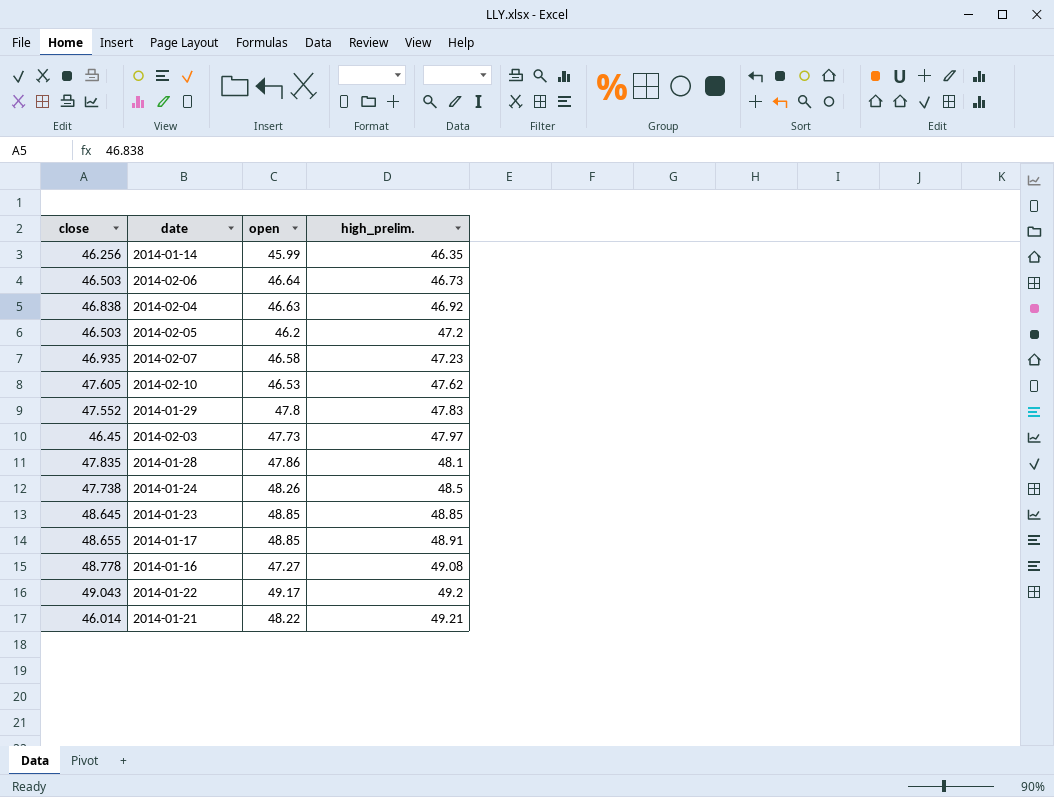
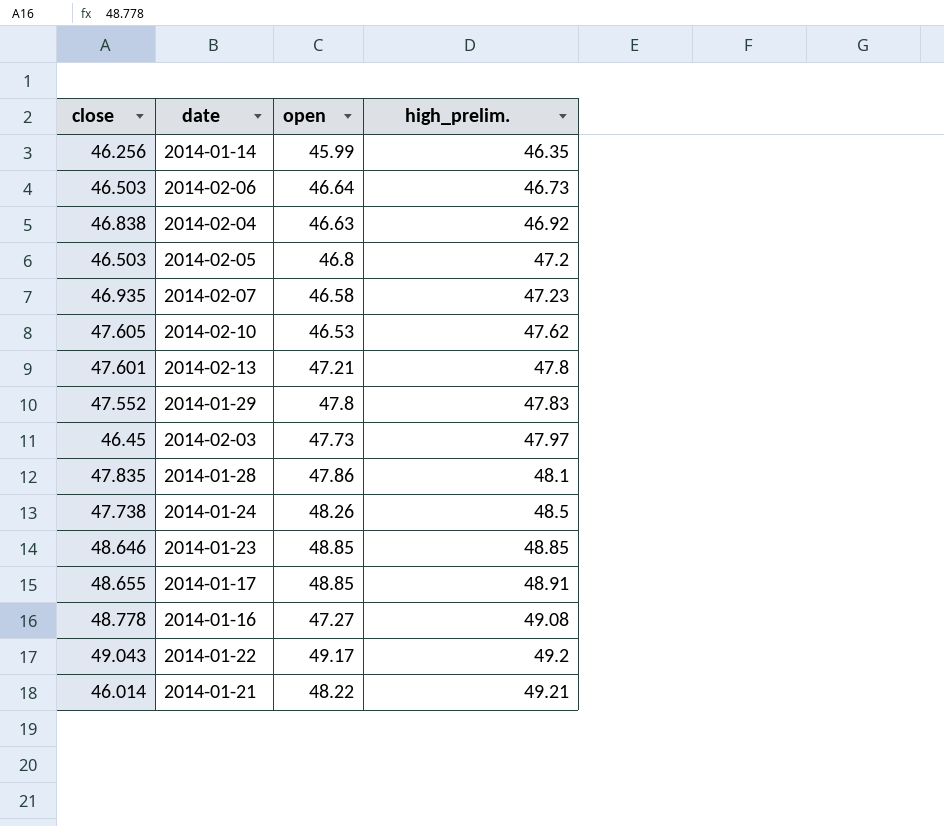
2014-02-05 | open: 46.2 -> 46.8
row 2014-02-13: none -> 47.601 | 47.21 | 47.8
2014-01-23 | close: 48.645 -> 48.646

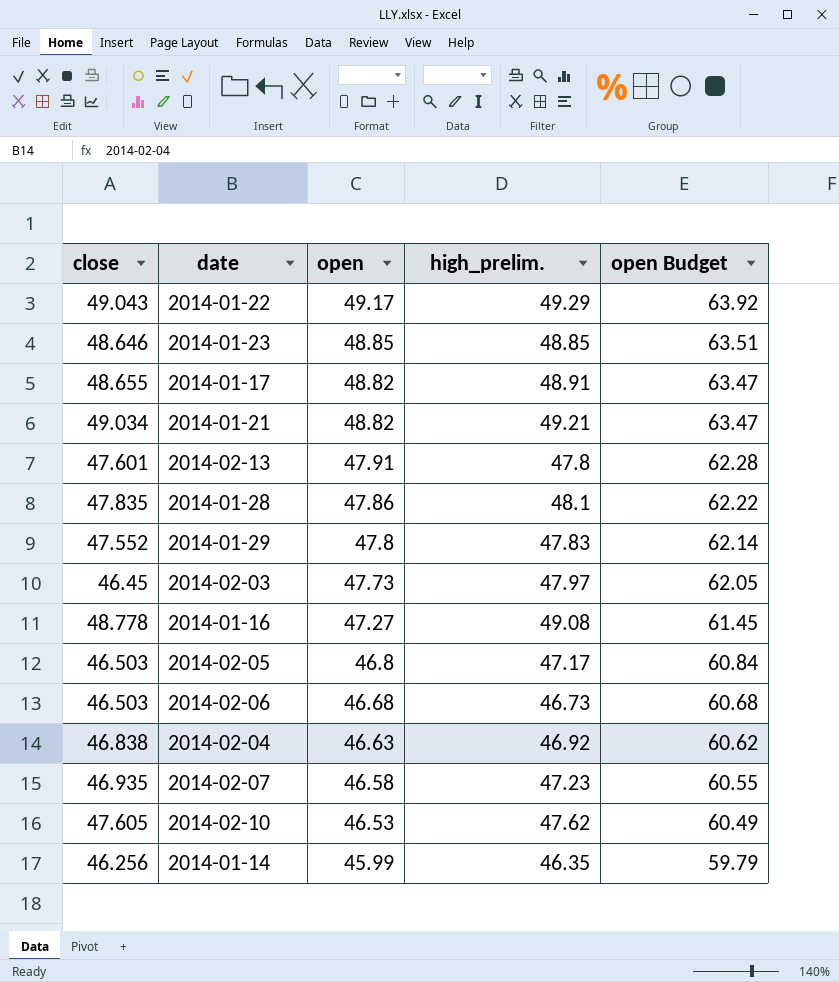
row order: high_prelim. ascending -> open descending
column open Budget | formula: none -> [open] * 1.3
row 2014-01-24: 47.738 | 48.26 | 48.5 -> none
2014-01-22 | high_prelim.: 49.2 -> 49.29
2014-01-17 | open: 48.85 -> 48.82
2014-01-21 | close: 46.014 -> 49.034
2014-01-21 | open: 48.22 -> 48.82
2014-02-13 | open: 47.21 -> 47.91
2014-02-05 | high_prelim.: 47.2 -> 47.17
2014-02-06 | open: 46.64 -> 46.68

